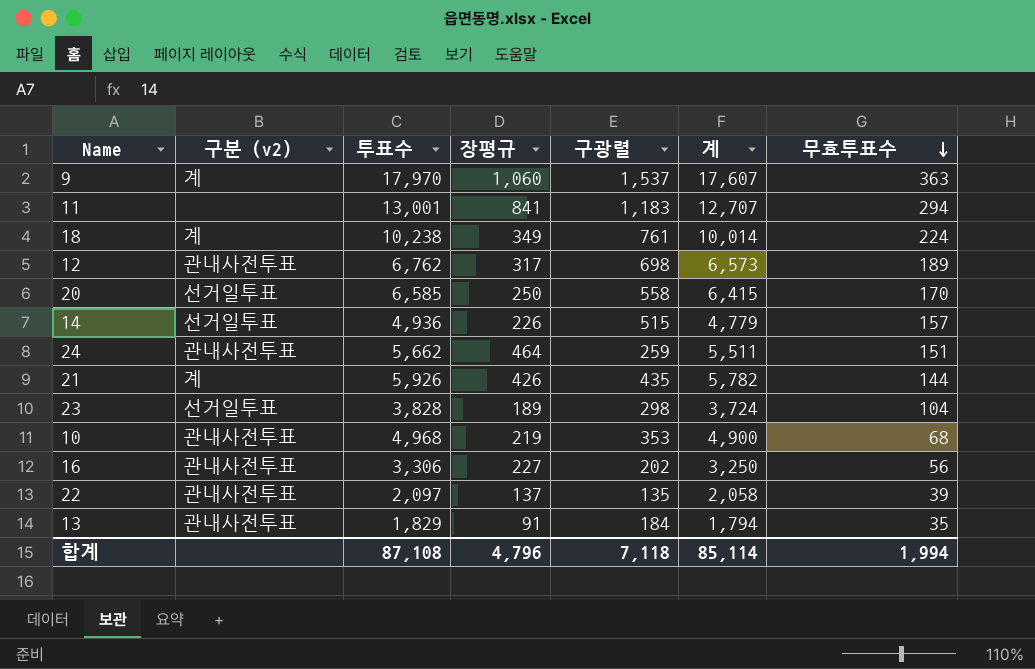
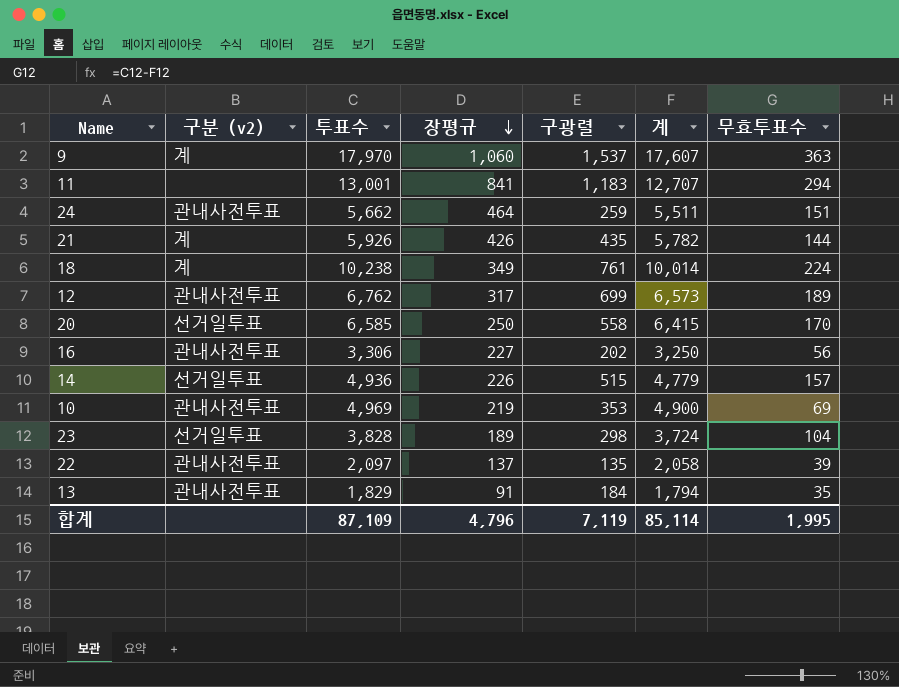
row order: 무효투표수 descending -> 장평규 descending
12 | 구광렬: 698 -> 699
10 | 투표수: 4,968 -> 4,969
10 | 무효투표수: 68 -> 69
합계 | 투표수: 87,108 -> 87,109
합계 | 구광렬: 7,118 -> 7,119
합계 | 무효투표수: 1,994 -> 1,995

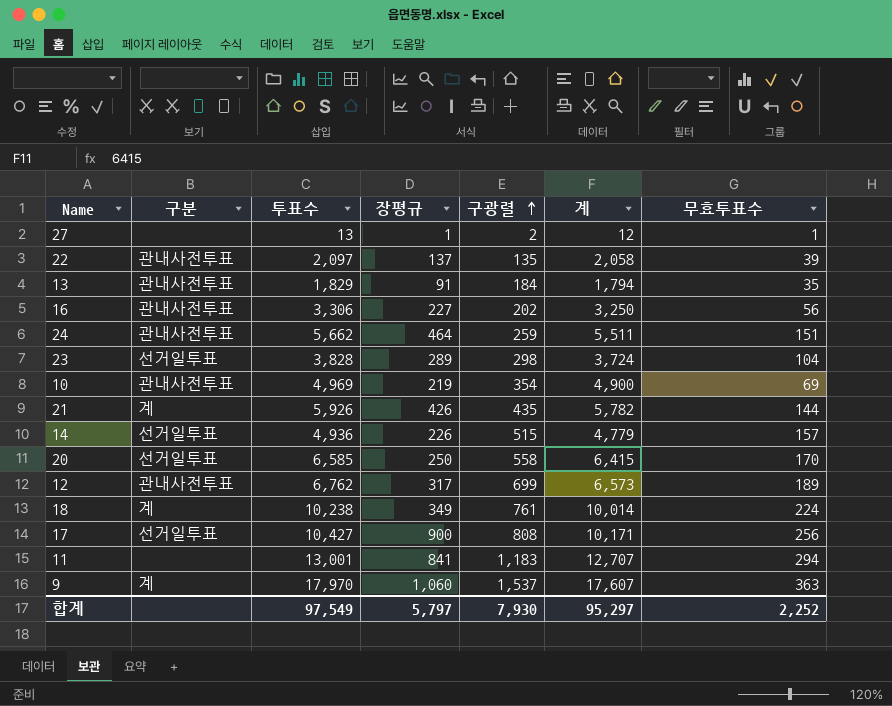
row order: 장평규 descending -> 구광렬 ascending
column name: 구분 (v2) -> 구분
row 27: none -> none | 13 | 1 | 2 | 12 | 1
23 | 장평규: 189 -> 289
10 | 구광렬: 353 -> 354
row 17: none -> 선거일투표 | 10,427 | 900 | 808 | 10,171 | 256
합계 | 투표수: 87,109 -> 97,549
합계 | 장평규: 4,796 -> 5,797
합계 | 구광렬: 7,119 -> 7,930
합계 | 계: 85,114 -> 95,297
합계 | 무효투표수: 1,995 -> 2,252

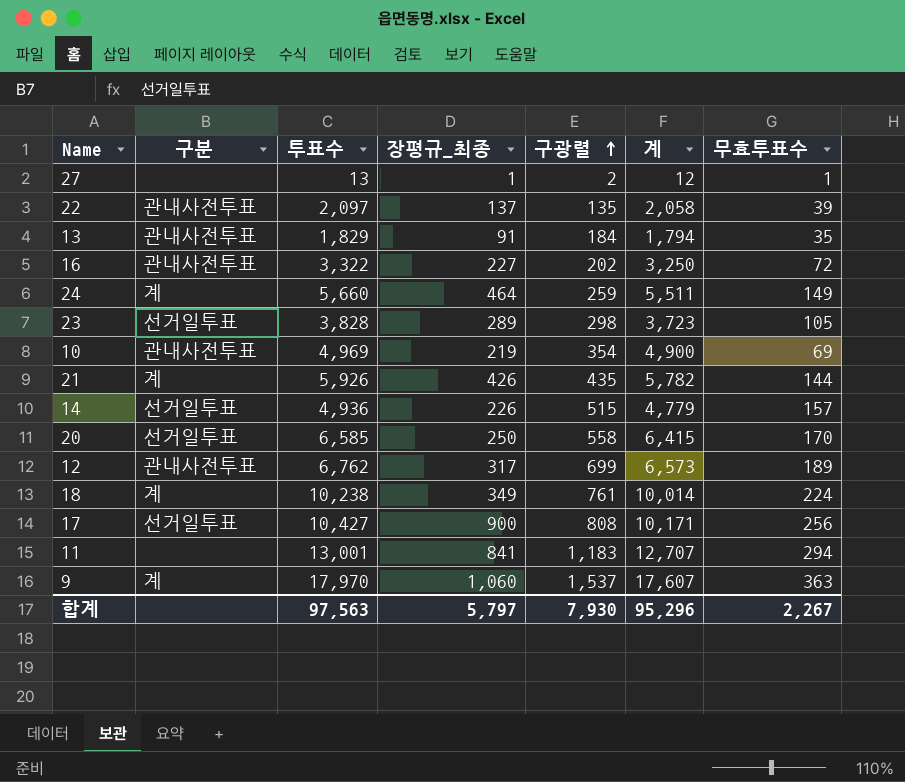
column name: 장평규 -> 장평규_최종
16 | 투표수: 3,306 -> 3,322
16 | 무효투표수: 56 -> 72
24 | 구분: 관내사전투표 -> 계
24 | 투표수: 5,662 -> 5,660
24 | 무효투표수: 151 -> 149
23 | 계: 3,724 -> 3,723
23 | 무효투표수: 104 -> 105
합계 | 투표수: 97,549 -> 97,563
합계 | 계: 95,297 -> 95,296
합계 | 무효투표수: 2,252 -> 2,267

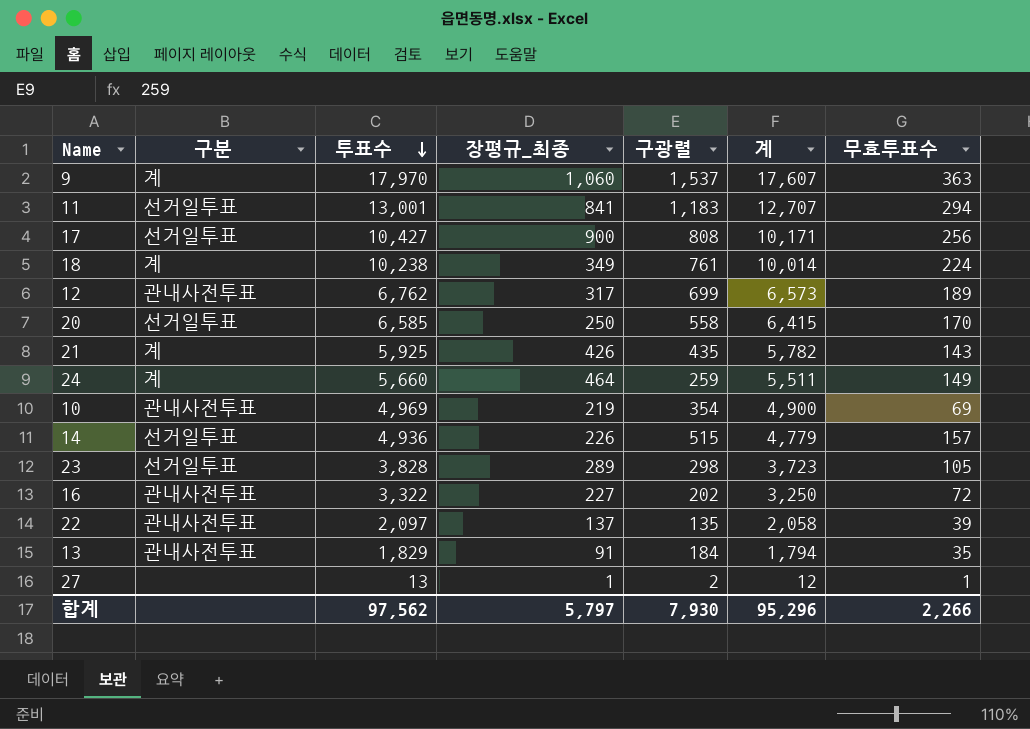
row order: 구광렬 ascending -> 투표수 descending
11 | 구분: none -> 선거일투표
21 | 투표수: 5,926 -> 5,925
21 | 무효투표수: 144 -> 143
합계 | 투표수: 97,563 -> 97,562
합계 | 무효투표수: 2,267 -> 2,266

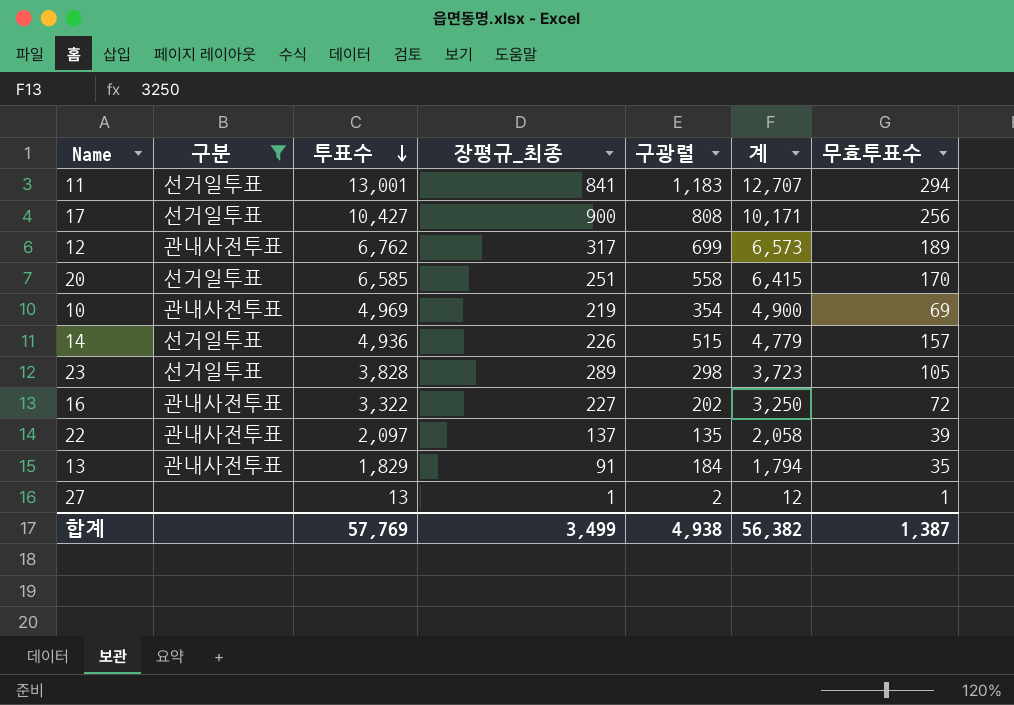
filter: none -> 구분 != 계
20 | 장평규_최종: 250 -> 251
합계 | 투표수: 97,562 -> 57,769
합계 | 장평규_최종: 5,797 -> 3,499
합계 | 구광렬: 7,930 -> 4,938
합계 | 계: 95,296 -> 56,382
합계 | 무효투표수: 2,266 -> 1,387

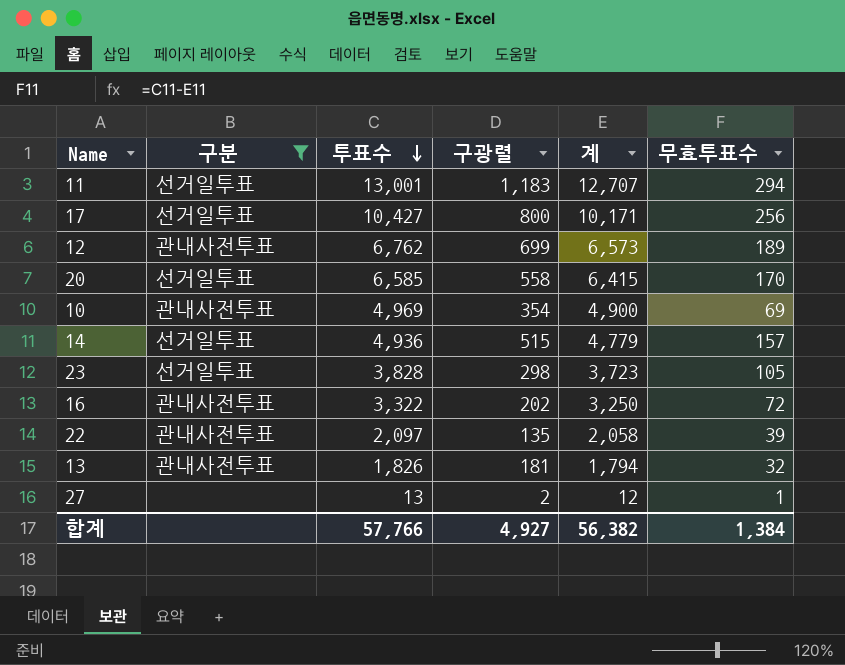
column 장평규_최종 | position: 4 -> none
17 | 구광렬: 808 -> 800
13 | 투표수: 1,829 -> 1,826
13 | 구광렬: 184 -> 181
13 | 무효투표수: 35 -> 32
합계 | 투표수: 57,769 -> 57,766
합계 | 구광렬: 4,938 -> 4,927
합계 | 무효투표수: 1,387 -> 1,384

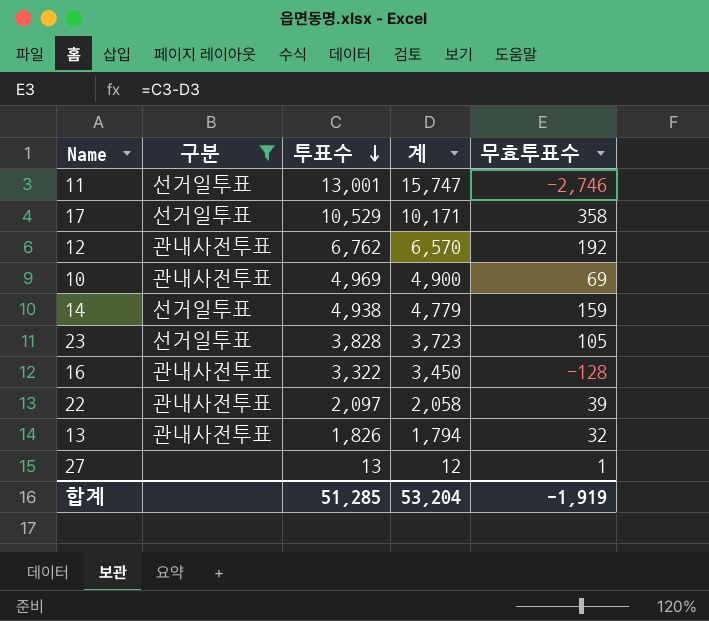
column 구광렬 | position: 4 -> none
row 20: 선거일투표 | 6,585 | 558 | 6,415 | 170 -> none
11 | 계: 12,707 -> 15,747
11 | 무효투표수: 294 -> -2,746
17 | 투표수: 10,427 -> 10,529
17 | 무효투표수: 256 -> 358
12 | 계: 6,573 -> 6,570
12 | 무효투표수: 189 -> 192
14 | 투표수: 4,936 -> 4,938
14 | 무효투표수: 157 -> 159
16 | 계: 3,250 -> 3,450
16 | 무효투표수: 72 -> -128
합계 | 투표수: 57,766 -> 51,285
합계 | 계: 56,382 -> 53,204
합계 | 무효투표수: 1,384 -> -1,919

